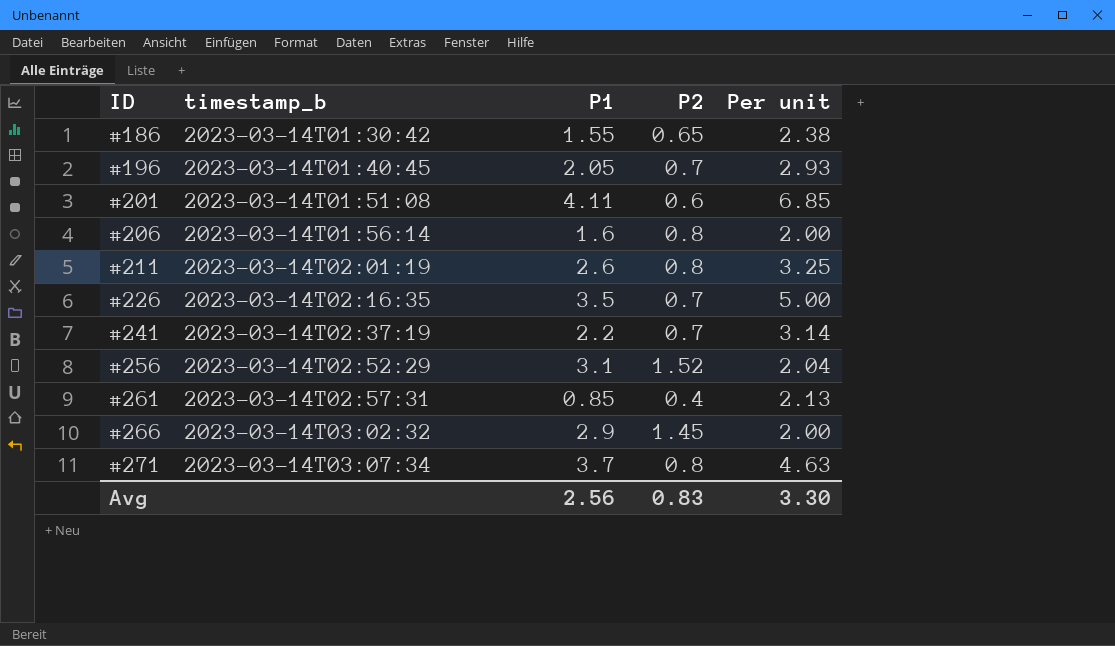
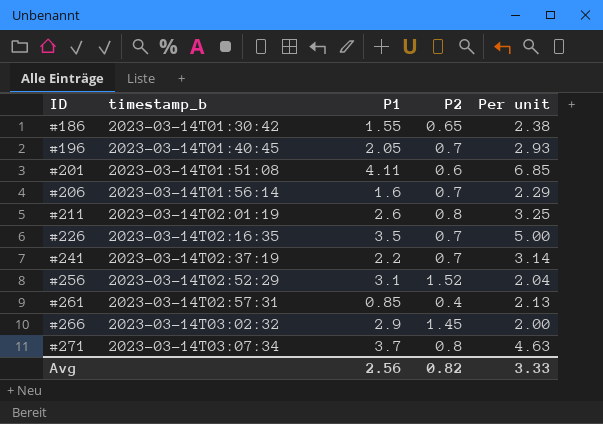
#206 | P2: 0.8 -> 0.7
#206 | Per unit: 2.00 -> 2.29
Avg | P2: 0.83 -> 0.82
Avg | Per unit: 3.30 -> 3.33

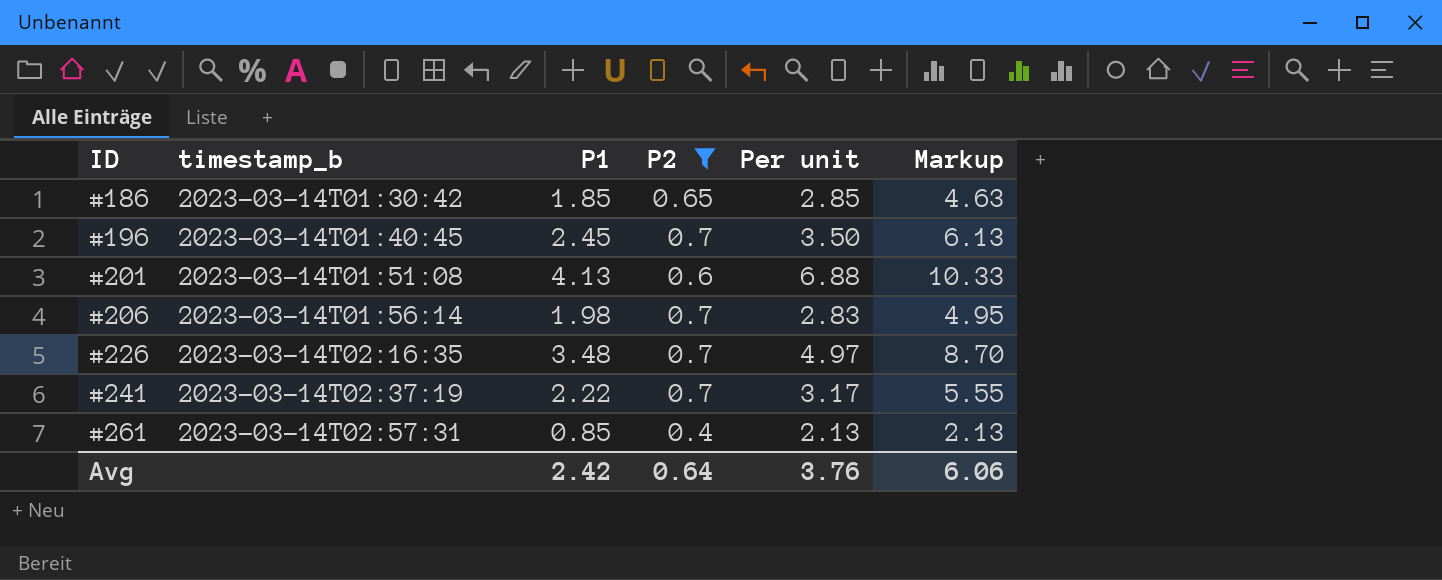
filter: none -> P2 <= 0.7
column Markup | formula: none -> [P1] * 2.5
#186 | P1: 1.55 -> 1.85
#186 | Per unit: 2.38 -> 2.85
#196 | P1: 2.05 -> 2.45
#196 | Per unit: 2.93 -> 3.50
#201 | P1: 4.11 -> 4.13
#201 | Per unit: 6.85 -> 6.88
#206 | P1: 1.6 -> 1.98
#206 | Per unit: 2.29 -> 2.83
#226 | P1: 3.5 -> 3.48
#226 | Per unit: 5.00 -> 4.97
#241 | P1: 2.2 -> 2.22
#241 | Per unit: 3.14 -> 3.17
Avg | P1: 2.56 -> 2.42
Avg | P2: 0.82 -> 0.64
Avg | Per unit: 3.33 -> 3.76

